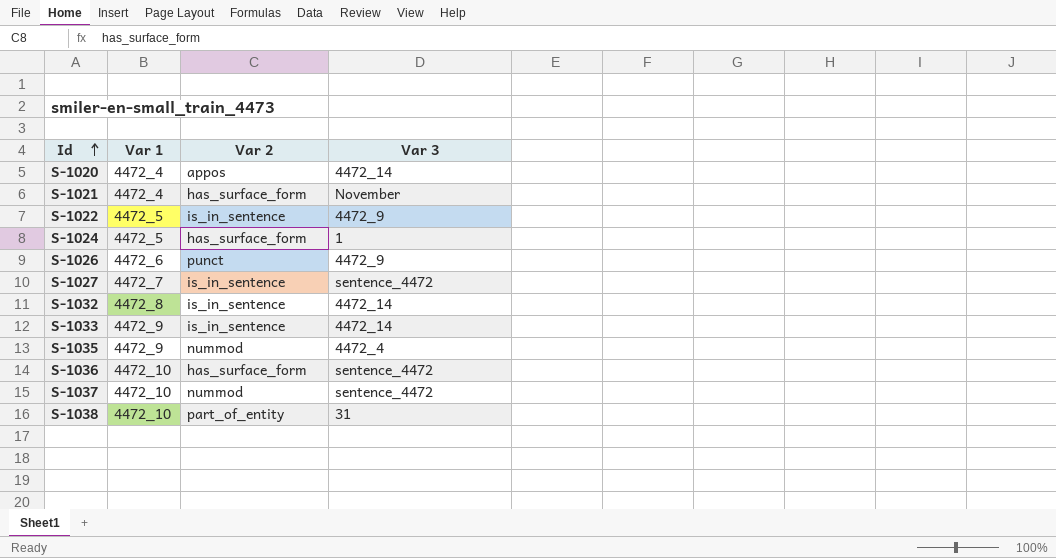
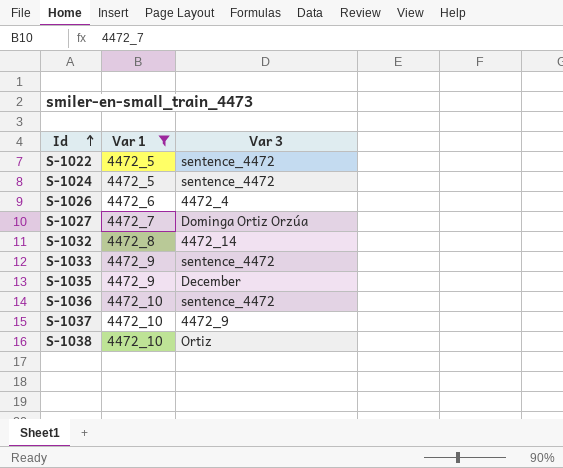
filter: none -> Var 1 != 4472_4
column Var 2 | position: 3 -> none
S-1022 | Var 3: 4472_9 -> sentence_4472
S-1024 | Var 3: 1 -> sentence_4472
S-1026 | Var 3: 4472_9 -> 4472_4
S-1027 | Var 3: sentence_4472 -> Dominga Ortiz Orzúa
S-1033 | Var 3: 4472_14 -> sentence_4472
S-1035 | Var 3: 4472_4 -> December
S-1037 | Var 3: sentence_4472 -> 4472_9
S-1038 | Var 3: 31 -> Ortiz

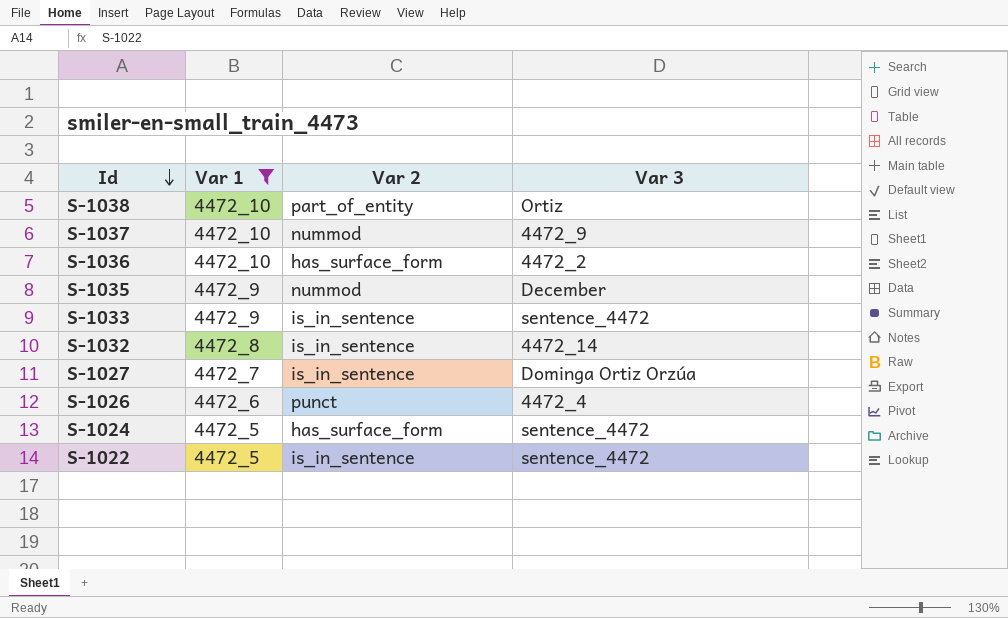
row order: Id ascending -> Id descending
column Var 2 | position: none -> 3
S-1036 | Var 3: sentence_4472 -> 4472_2

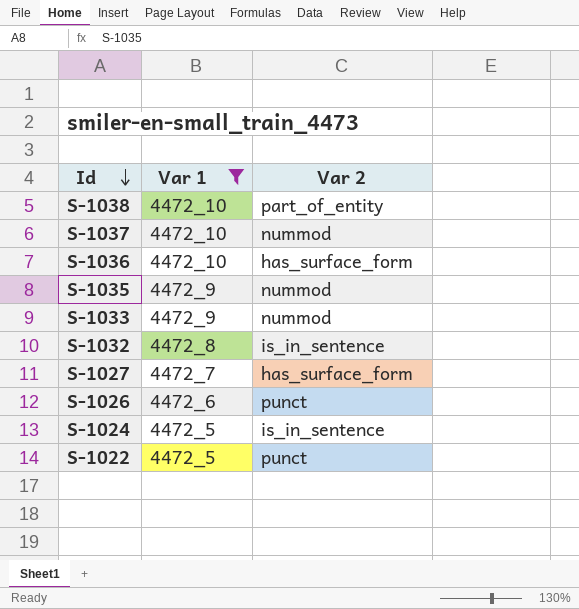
column Var 3 | position: 4 -> none
S-1033 | Var 2: is_in_sentence -> nummod
S-1027 | Var 2: is_in_sentence -> has_surface_form
S-1024 | Var 2: has_surface_form -> is_in_sentence
S-1022 | Var 2: is_in_sentence -> punct

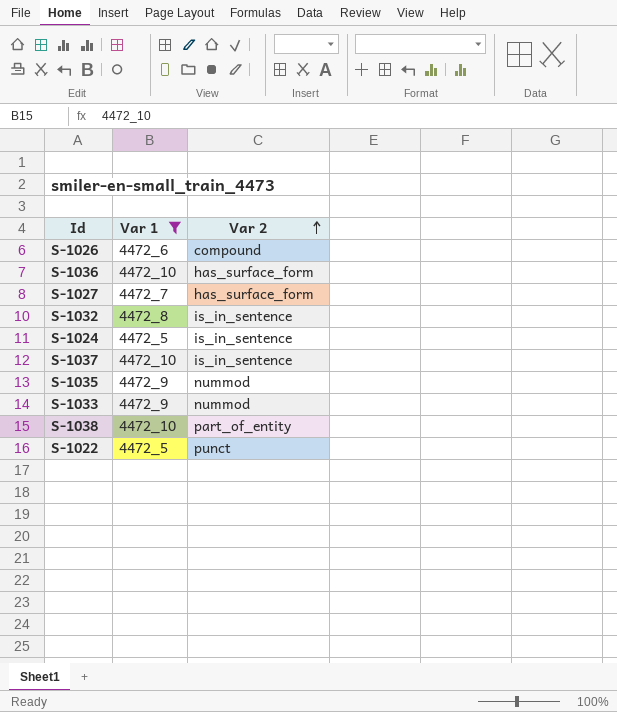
row order: Id descending -> Var 2 ascending
S-1026 | Var 2: punct -> compound
S-1037 | Var 2: nummod -> is_in_sentence

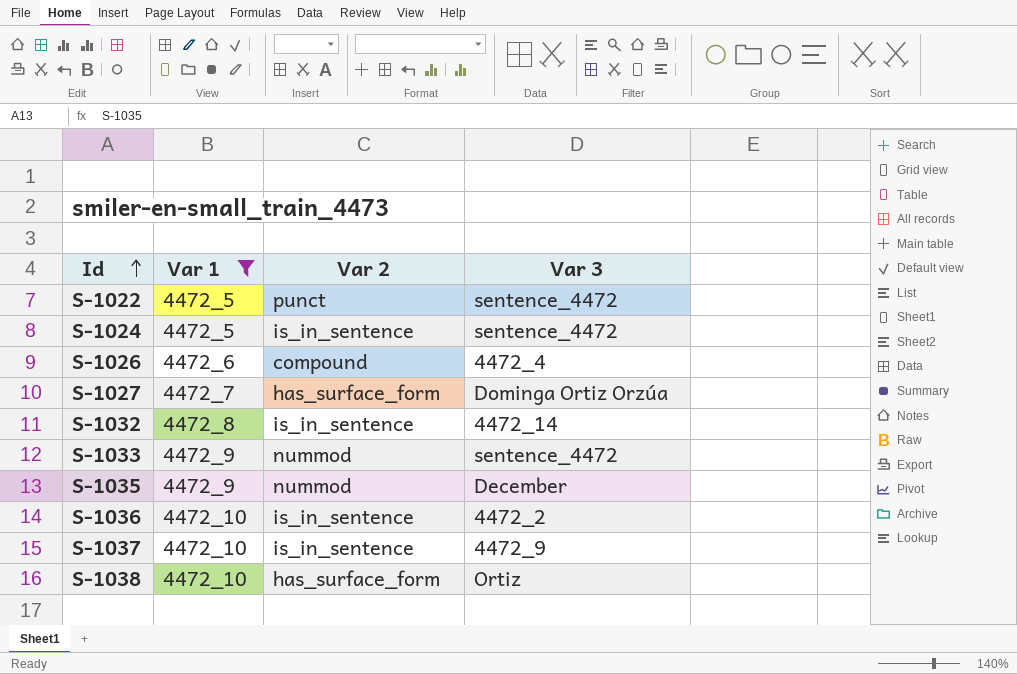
row order: Var 2 ascending -> Id ascending
column Var 3 | position: none -> 4
S-1036 | Var 2: has_surface_form -> is_in_sentence
S-1038 | Var 2: part_of_entity -> has_surface_form

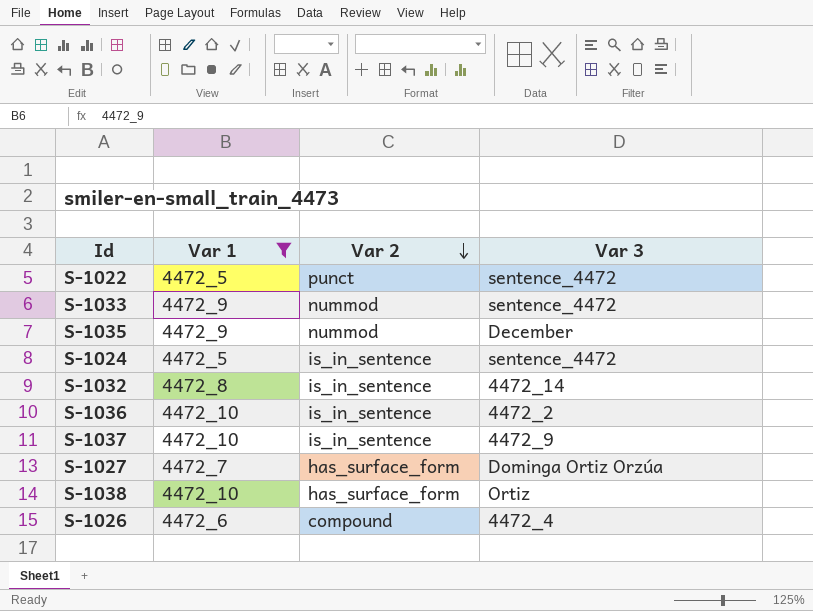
row order: Id ascending -> Var 2 descending

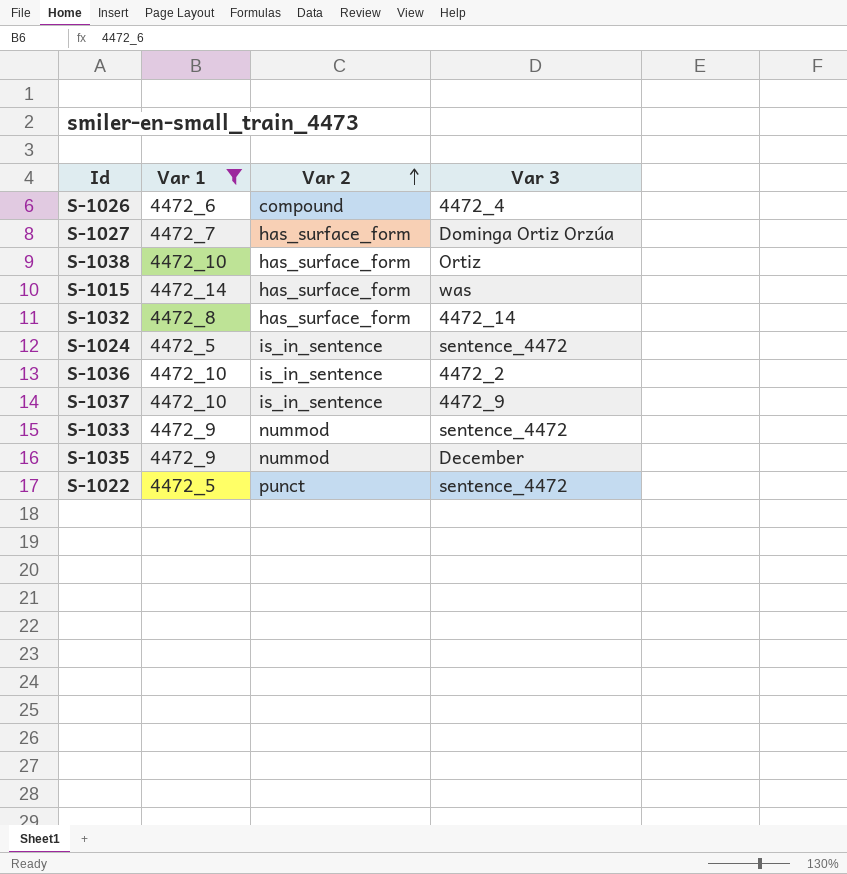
row order: Var 2 descending -> Var 2 ascending
row S-1015: none -> 4472_14 | has_surface_form | was
S-1032 | Var 2: is_in_sentence -> has_surface_form

